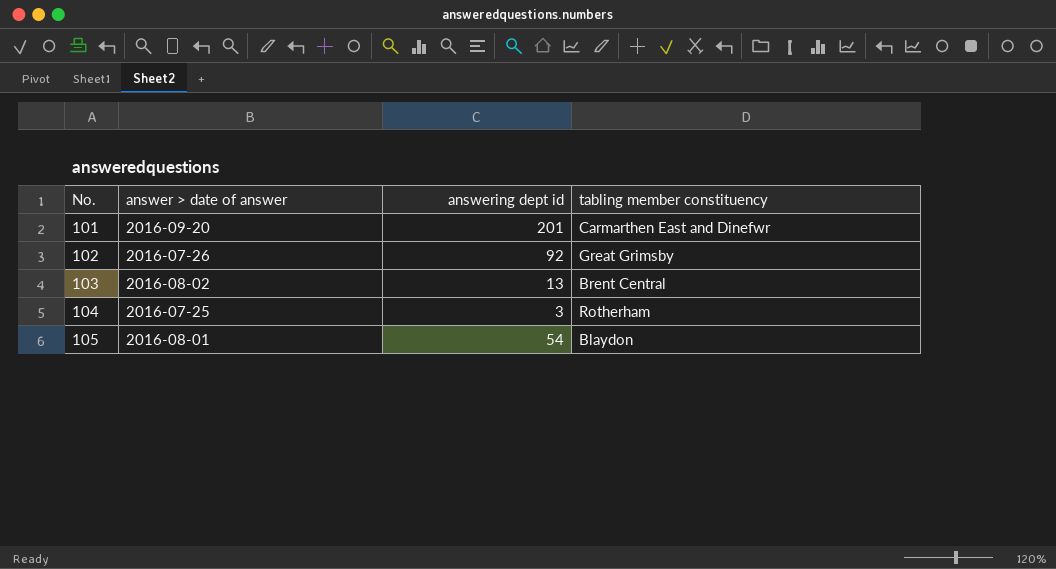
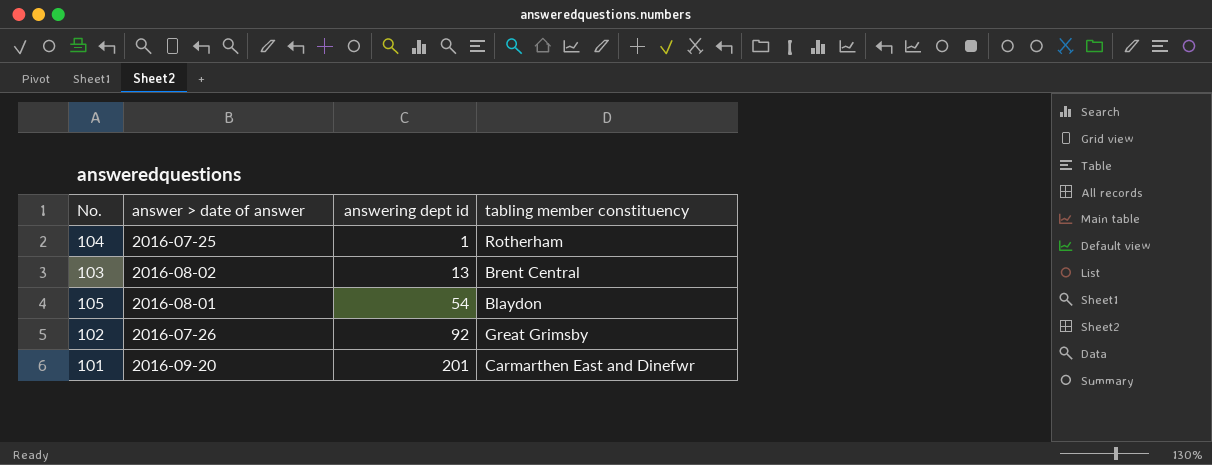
row order: No. ascending -> answering dept id ascending
104 | answering dept id: 3 -> 1

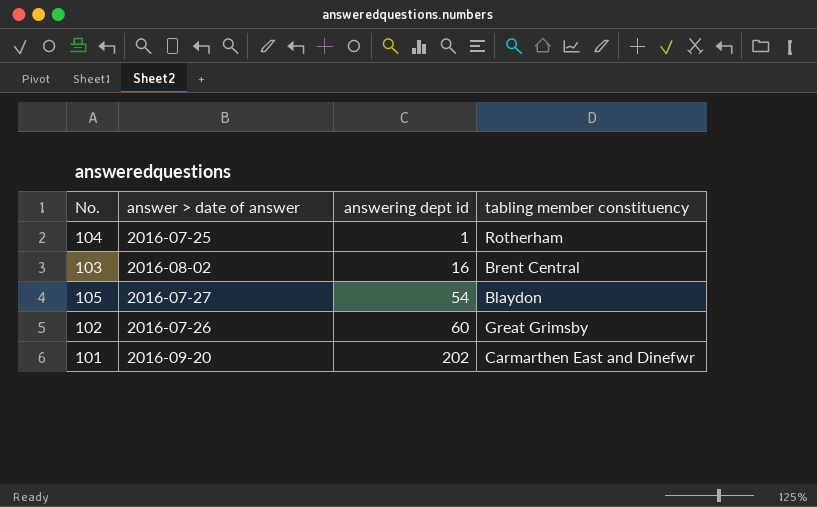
103 | answering dept id: 13 -> 16
105 | answer > date of answer: 2016-08-01 -> 2016-07-27
102 | answering dept id: 92 -> 60
101 | answering dept id: 201 -> 202

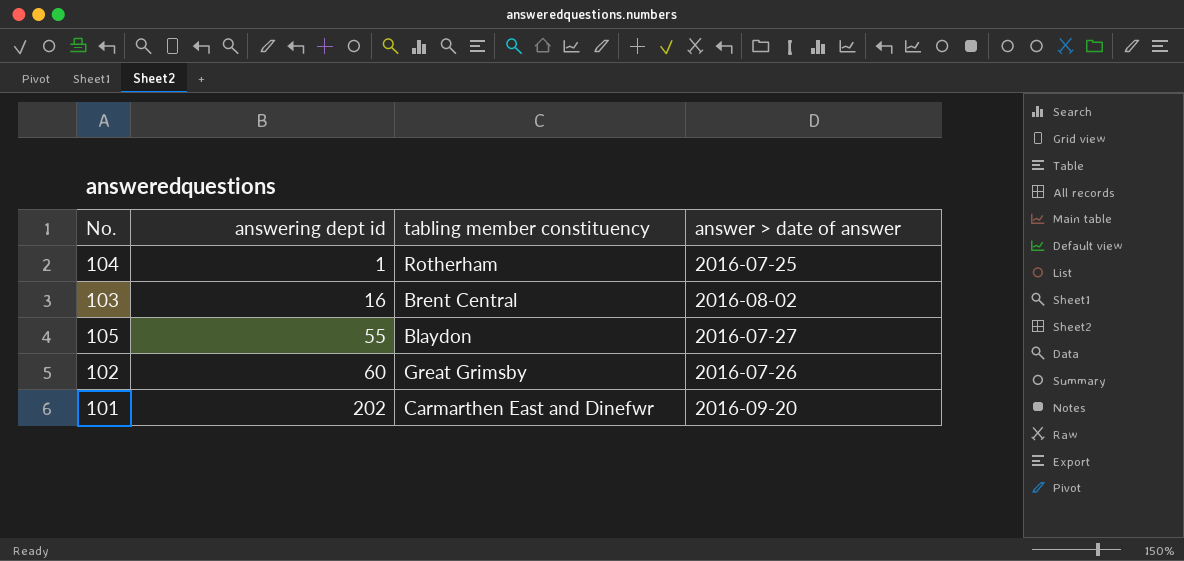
column answer > date of answer | position: 2 -> 4
105 | answering dept id: 54 -> 55

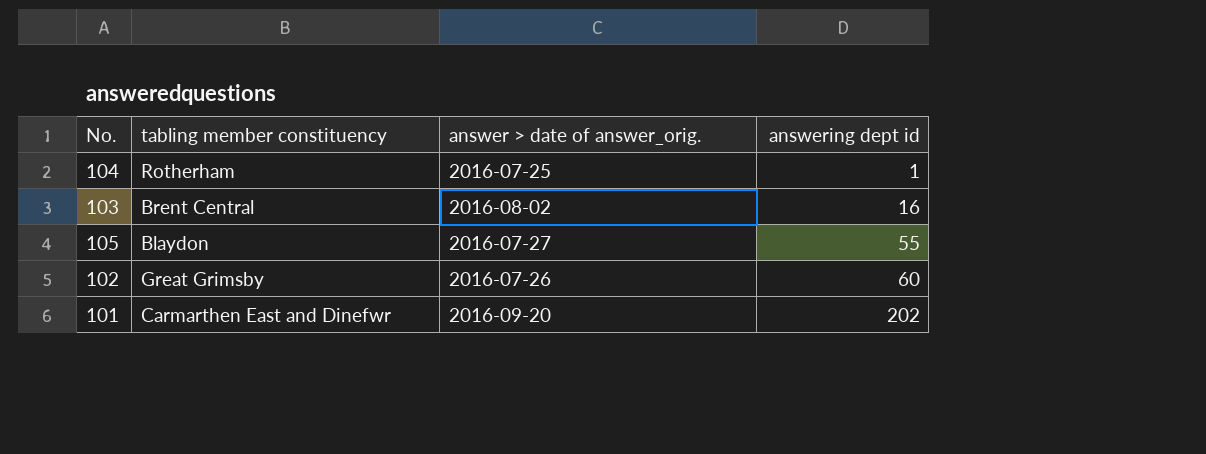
column name: answer > date of answer -> answer > date of answer_orig.
column answering dept id | position: 2 -> 4

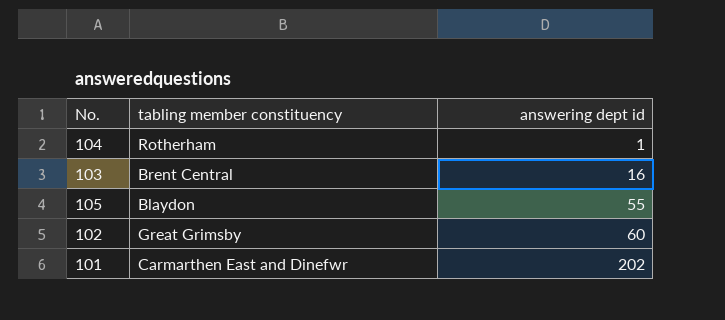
column answer > date of answer_orig. | position: 3 -> none

